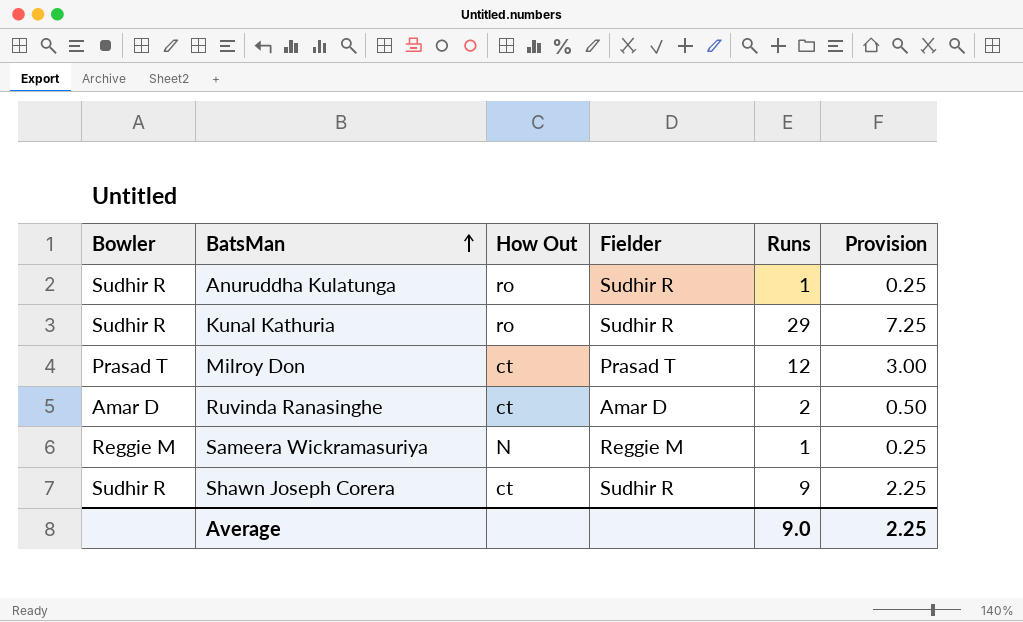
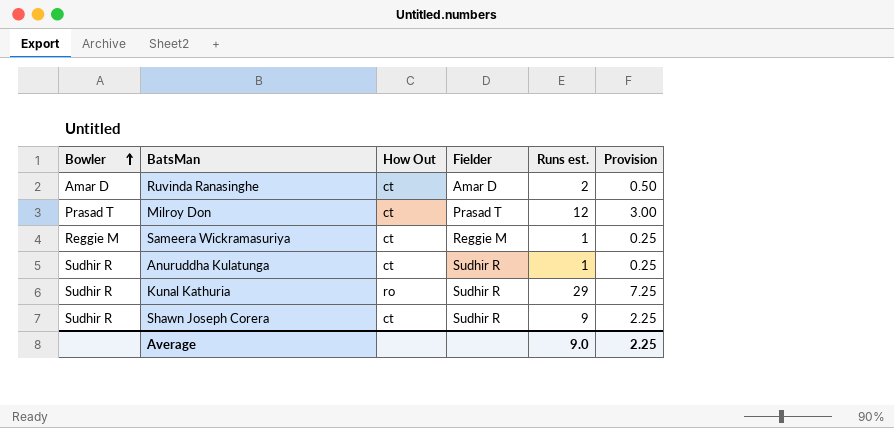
row order: BatsMan ascending -> Bowler ascending
column name: Runs -> Runs est.
Sameera Wickramasuriya | How Out: N -> ct
Anuruddha Kulatunga | How Out: ro -> ct

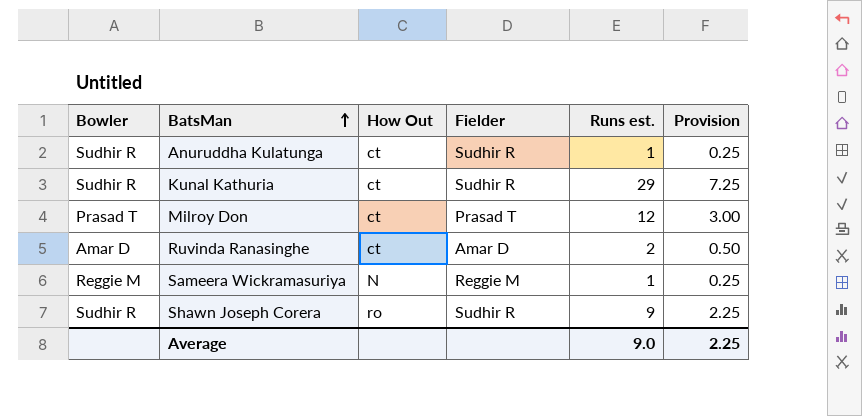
row order: Bowler ascending -> BatsMan ascending
Kunal Kathuria | How Out: ro -> ct
Sameera Wickramasuriya | How Out: ct -> N
Shawn Joseph Corera | How Out: ct -> ro

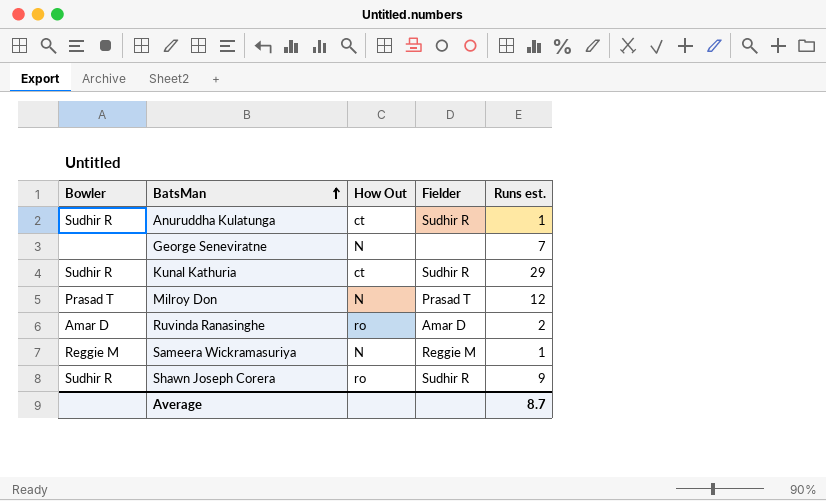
column Provision | formula: [Runs est.] * 0.25 -> none
row George Seneviratne: none -> none | N | none | 7
Milroy Don | How Out: ct -> N
Ruvinda Ranasinghe | How Out: ct -> ro
Average | Runs est.: 9.0 -> 8.7

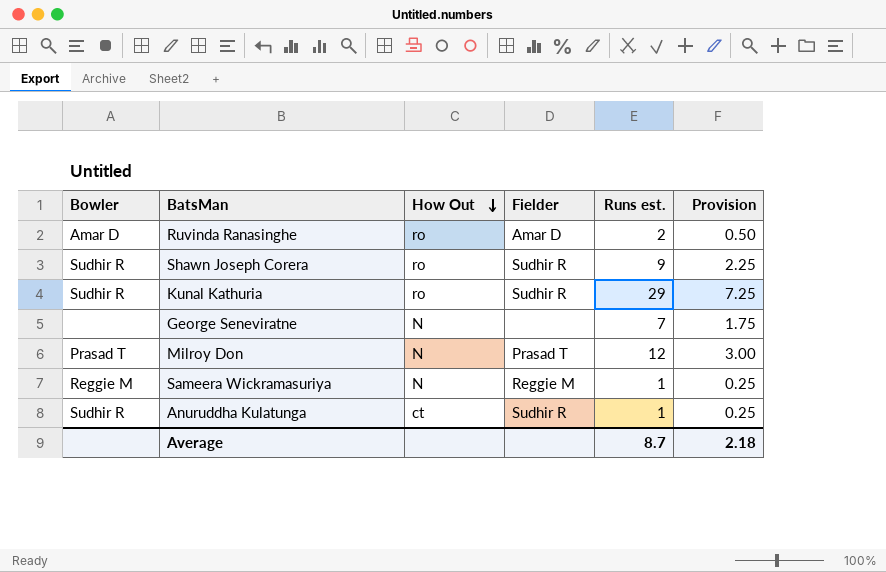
row order: BatsMan ascending -> How Out descending
column Provision | formula: none -> [Runs est.] * 0.25
Kunal Kathuria | How Out: ct -> ro

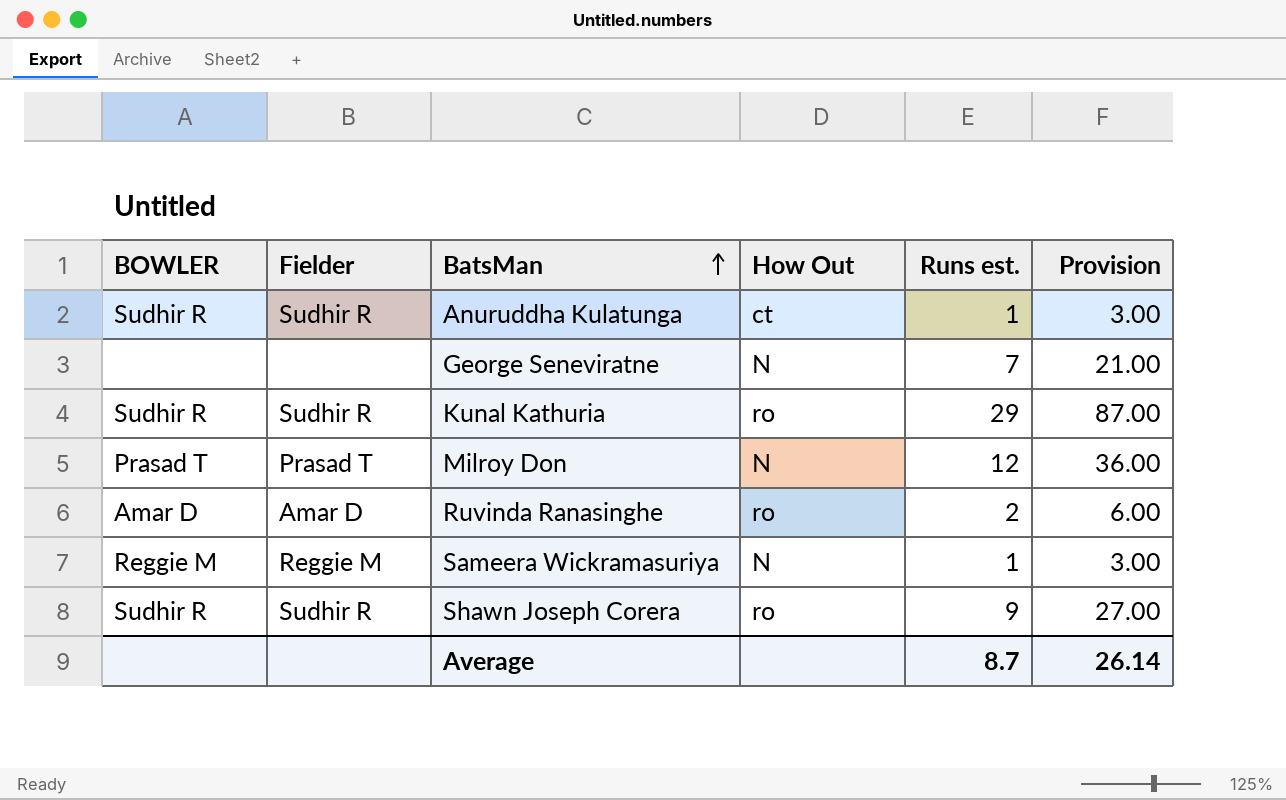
row order: How Out descending -> BatsMan ascending
column name: Bowler -> BOWLER
column Fielder | position: 4 -> 2
column Provision | formula: [Runs est.] * 0.25 -> [Runs est.] * 3
Average | Provision: 2.18 -> 26.14

